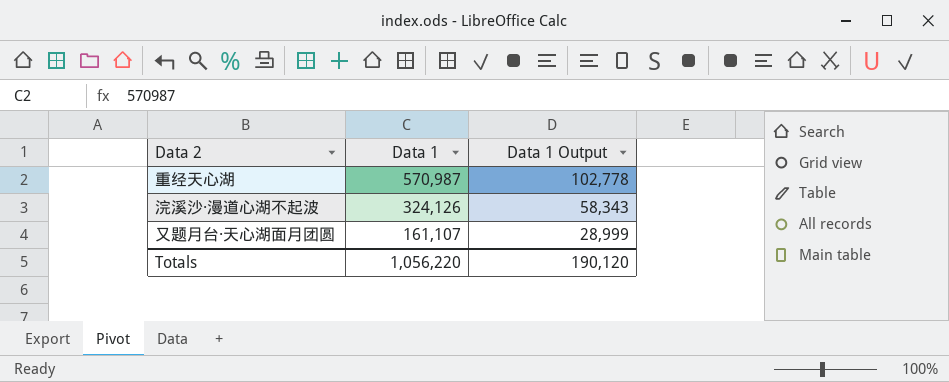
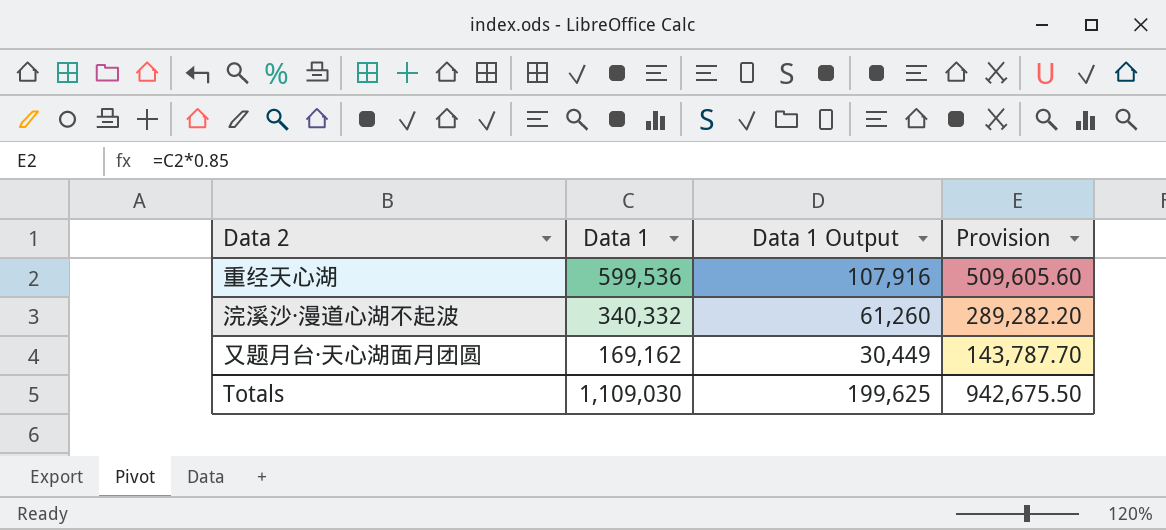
column Provision | formula: none -> [Data 1] * 0.85
重经天心湖 | Data 1: 570,987 -> 599,536
重经天心湖 | Data 1 Output: 102,778 -> 107,916
浣溪沙·漫道心湖不起波 | Data 1: 324,126 -> 340,332
浣溪沙·漫道心湖不起波 | Data 1 Output: 58,343 -> 61,260
又题月台·天心湖面月团圆 | Data 1: 161,107 -> 169,162
又题月台·天心湖面月团圆 | Data 1 Output: 28,999 -> 30,449
Totals | Data 1: 1,056,220 -> 1,109,030
Totals | Data 1 Output: 190,120 -> 199,625

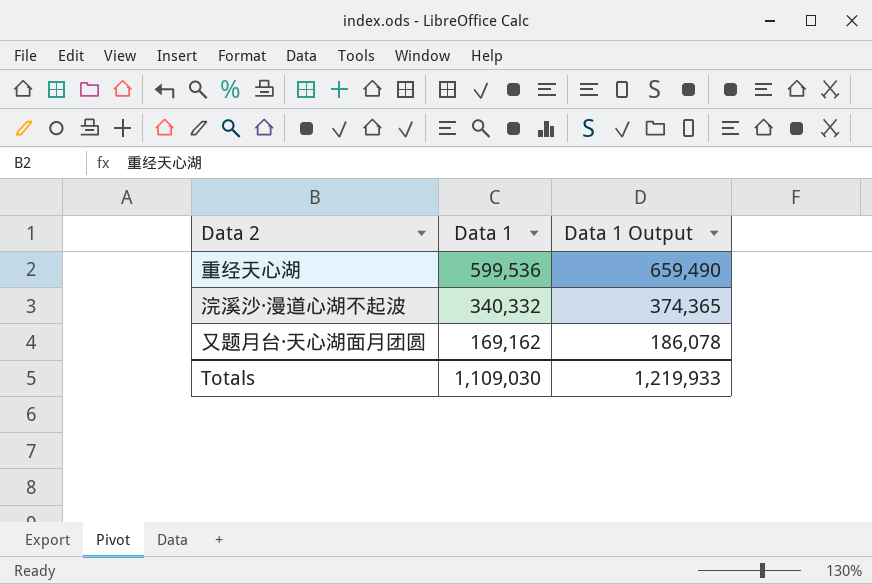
column Provision | formula: [Data 1] * 0.85 -> none
column Data 1 Output | formula: [Data 1] * 0.18 -> [Data 1] * 1.1
Totals | Data 1 Output: 199,625 -> 1,219,933

